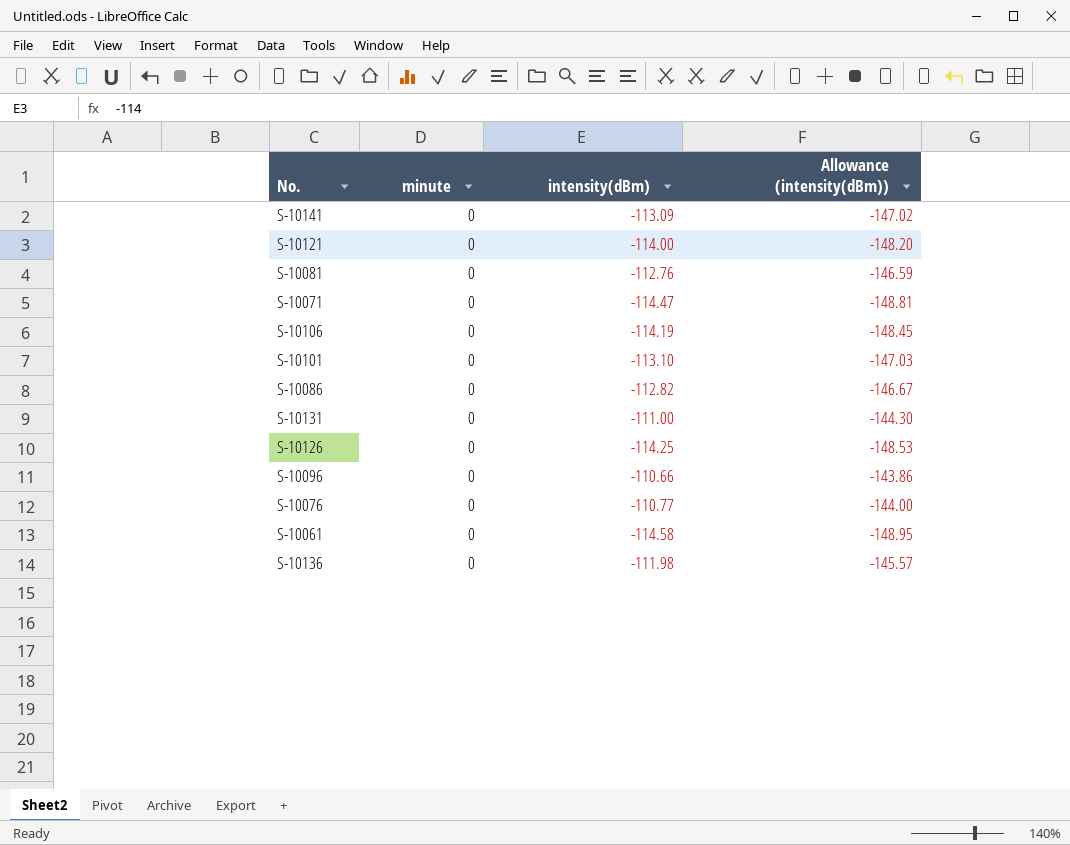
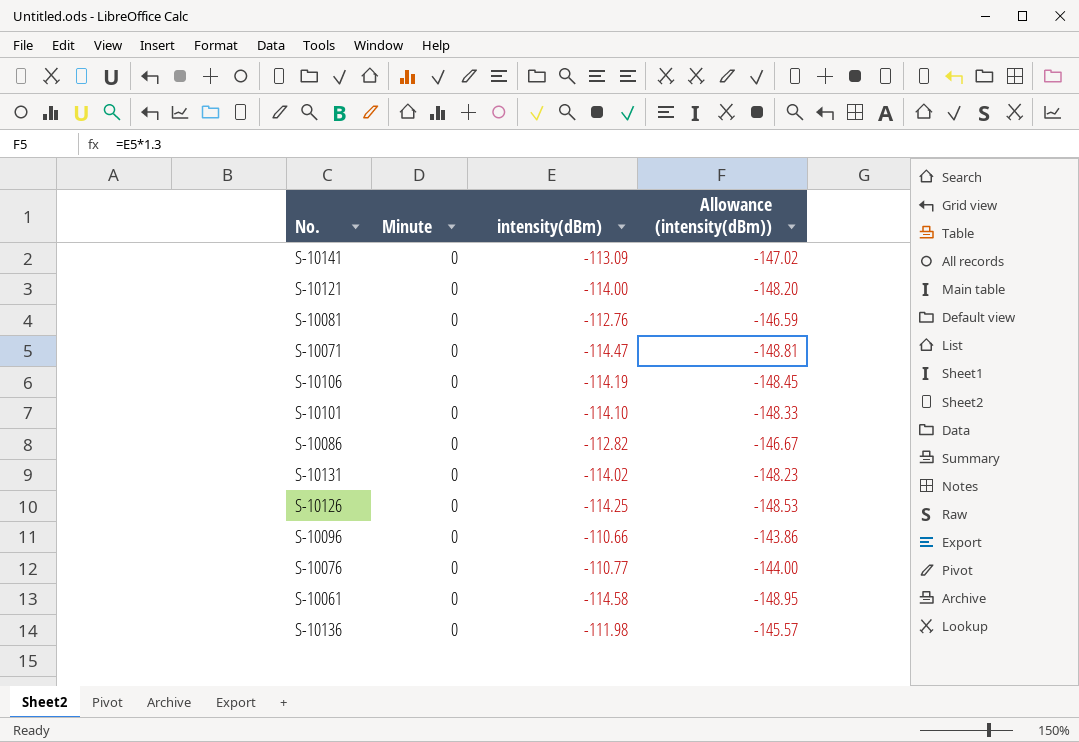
column name: minute -> Minute
S-10101 | intensity(dBm): -113.10 -> -114.10
S-10101 | Allowance (intensity(dBm)): -147.03 -> -148.33
S-10131 | intensity(dBm): -111.00 -> -114.02
S-10131 | Allowance (intensity(dBm)): -144.30 -> -148.23

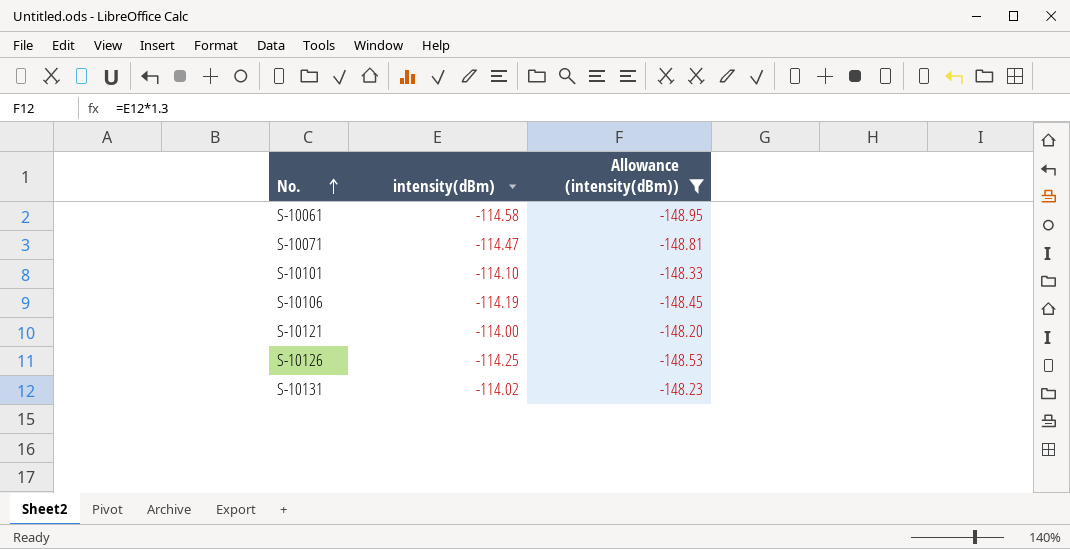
filter: none -> Allowance (intensity(dBm)) <= -148.20
row order: none -> No. ascending
column Minute | position: 2 -> none

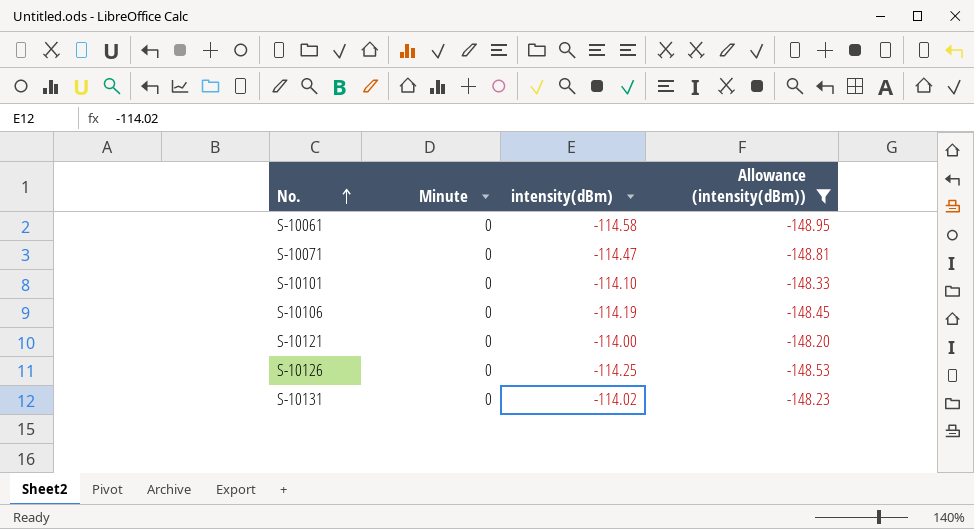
column Minute | position: none -> 2

